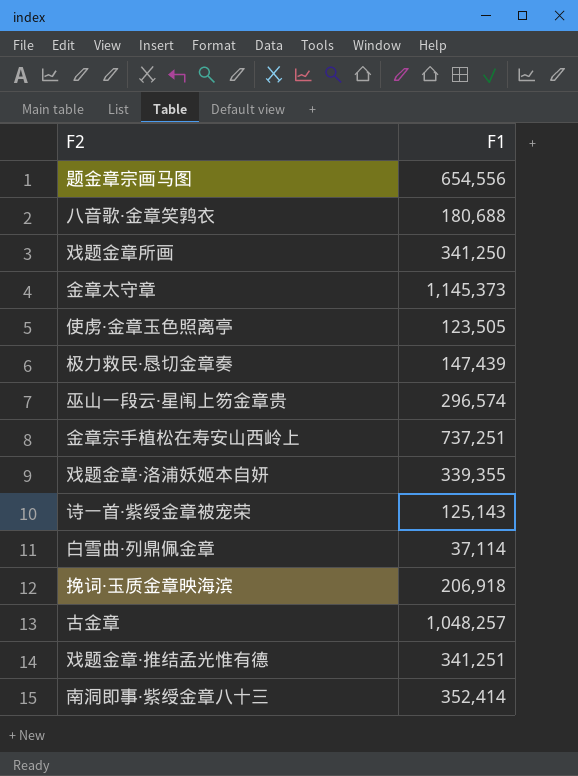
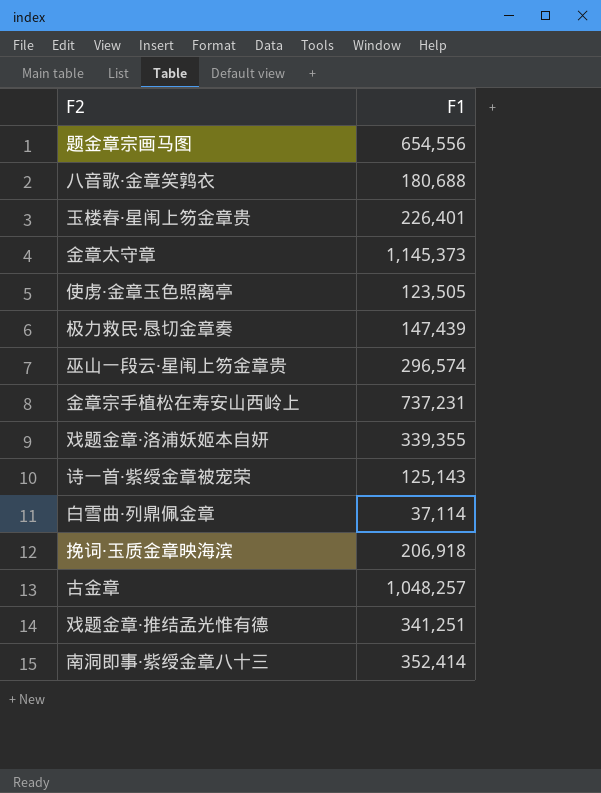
row 戏题金章所画: 341,250 -> none
row 玉楼春·星闱上笏金章贵: none -> 226,401
金章宗手植松在寿安山西岭上 | F1: 737,251 -> 737,231

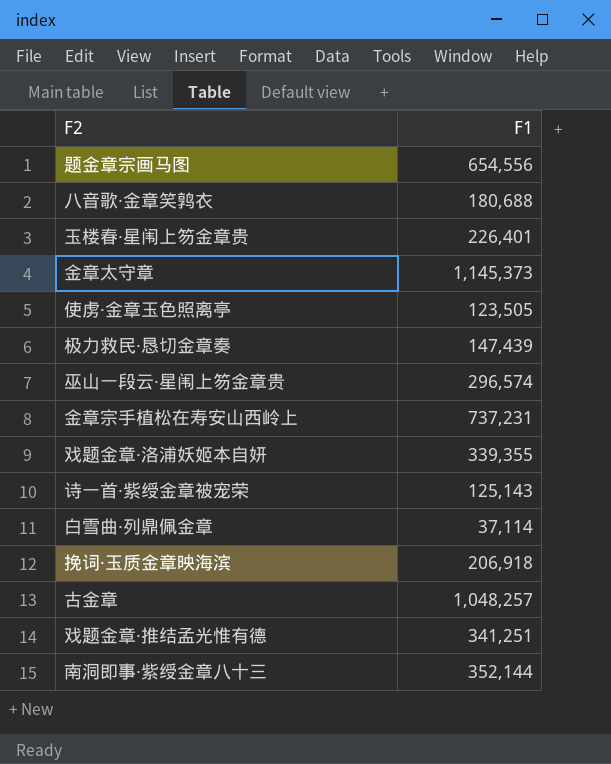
南洞即事·紫绶金章八十三 | F1: 352,414 -> 352,144

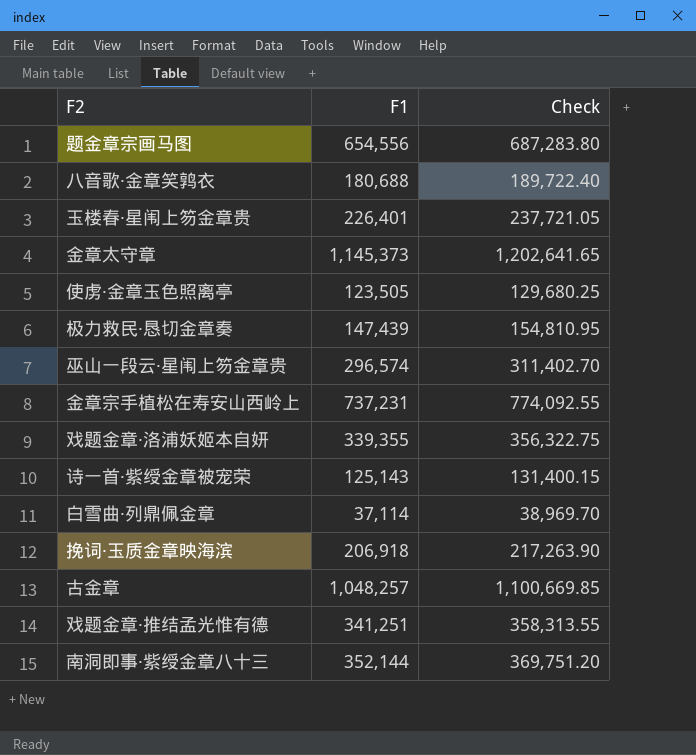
column Check | formula: none -> [F1] * 1.05

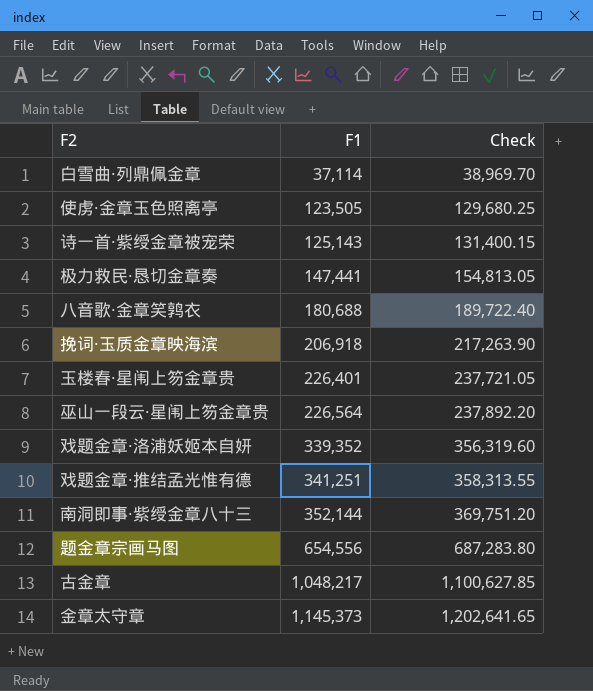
row order: none -> F1 ascending
row 金章宗手植松在寿安山西岭上: 737,231 | 774,092.55 -> none
极力救民·恳切金章奏 | F1: 147,439 -> 147,441
极力救民·恳切金章奏 | Check: 154,810.95 -> 154,813.05
巫山一段云·星闱上笏金章贵 | F1: 296,574 -> 226,564
巫山一段云·星闱上笏金章贵 | Check: 311,402.70 -> 237,892.20
戏题金章·洛浦妖姬本自妍 | F1: 339,355 -> 339,352
戏题金章·洛浦妖姬本自妍 | Check: 356,322.75 -> 356,319.60
古金章 | F1: 1,048,257 -> 1,048,217
古金章 | Check: 1,100,669.85 -> 1,100,627.85

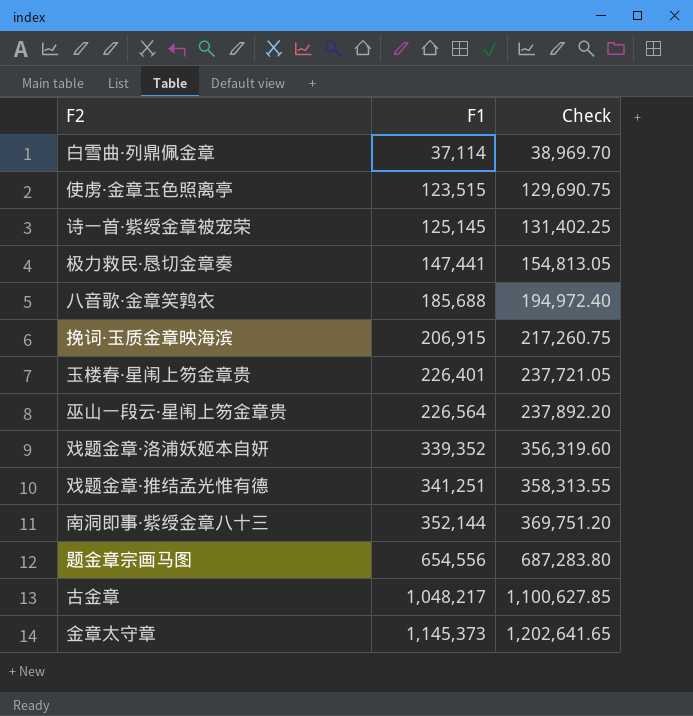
使虏·金章玉色照离亭 | F1: 123,505 -> 123,515
使虏·金章玉色照离亭 | Check: 129,680.25 -> 129,690.75
诗一首·紫绶金章被宠荣 | F1: 125,143 -> 125,145
诗一首·紫绶金章被宠荣 | Check: 131,400.15 -> 131,402.25
八音歌·金章笑鹑衣 | F1: 180,688 -> 185,688
八音歌·金章笑鹑衣 | Check: 189,722.40 -> 194,972.40
挽词·玉质金章映海滨 | F1: 206,918 -> 206,915
挽词·玉质金章映海滨 | Check: 217,263.90 -> 217,260.75

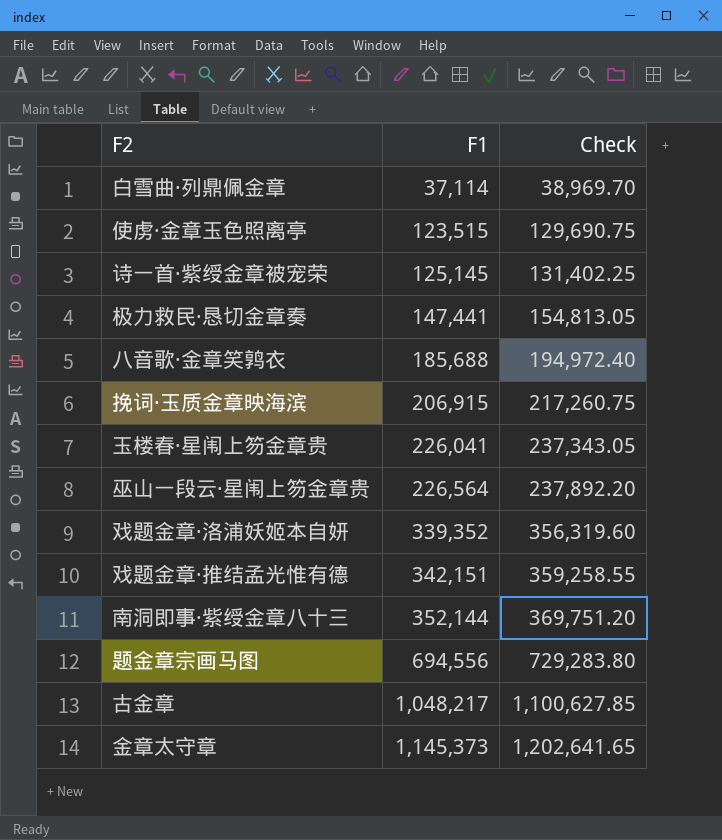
玉楼春·星闱上笏金章贵 | F1: 226,401 -> 226,041
玉楼春·星闱上笏金章贵 | Check: 237,721.05 -> 237,343.05
戏题金章·推结孟光惟有德 | F1: 341,251 -> 342,151
戏题金章·推结孟光惟有德 | Check: 358,313.55 -> 359,258.55
题金章宗画马图 | F1: 654,556 -> 694,556
题金章宗画马图 | Check: 687,283.80 -> 729,283.80

